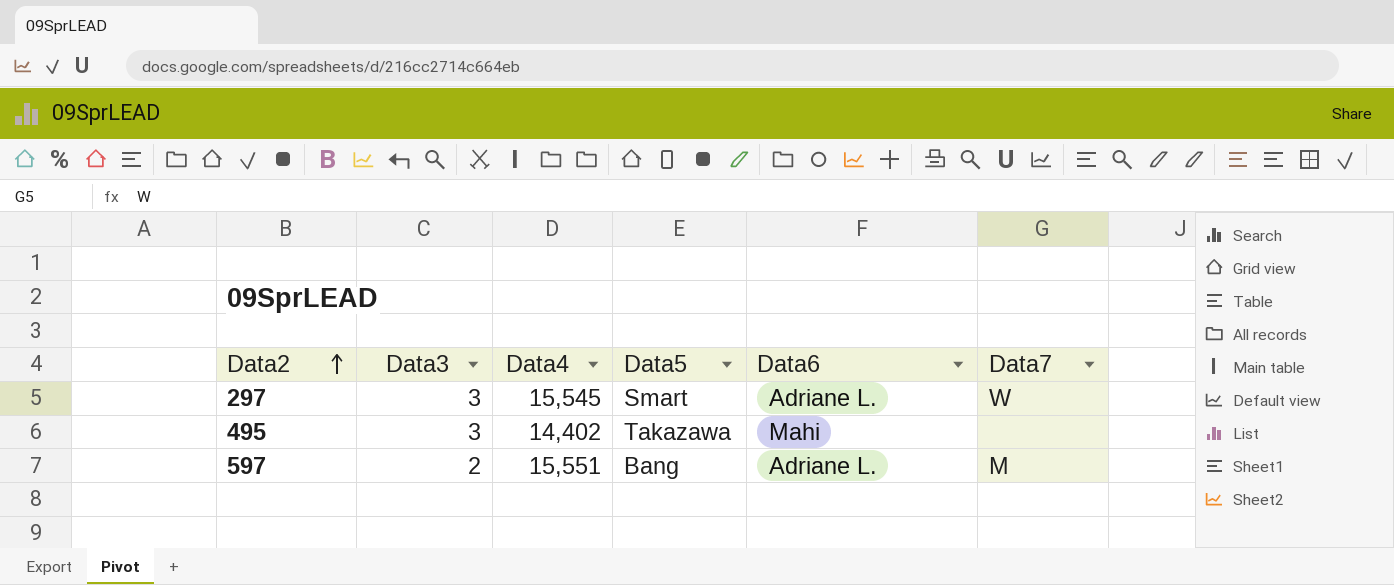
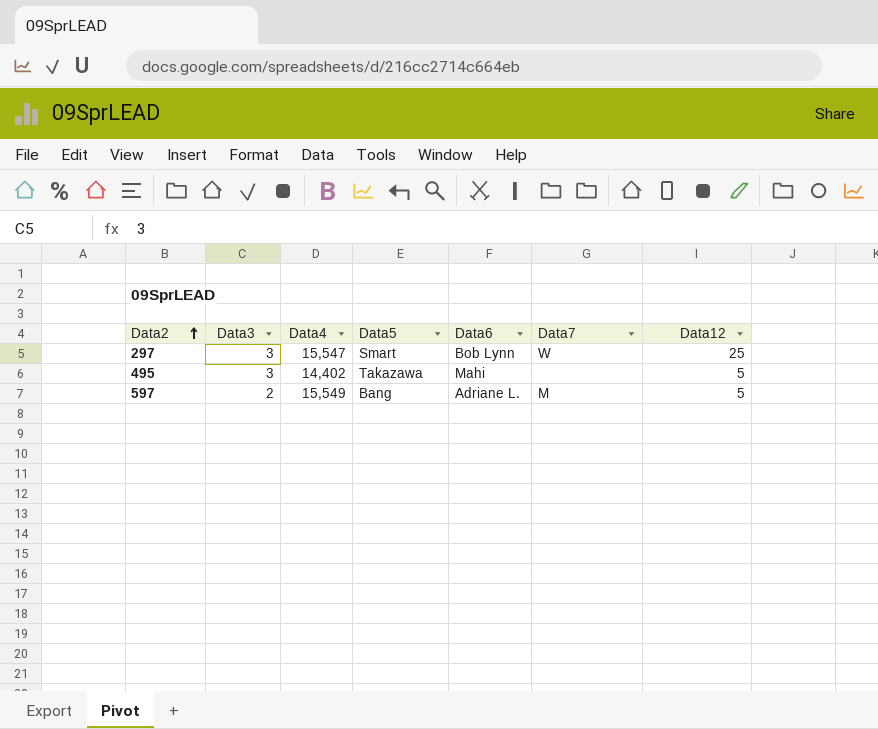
column Data12 | position: none -> 7
297 | Data4: 15,545 -> 15,547
297 | Data6: Adriane L. -> Bob Lynn
597 | Data4: 15,551 -> 15,549

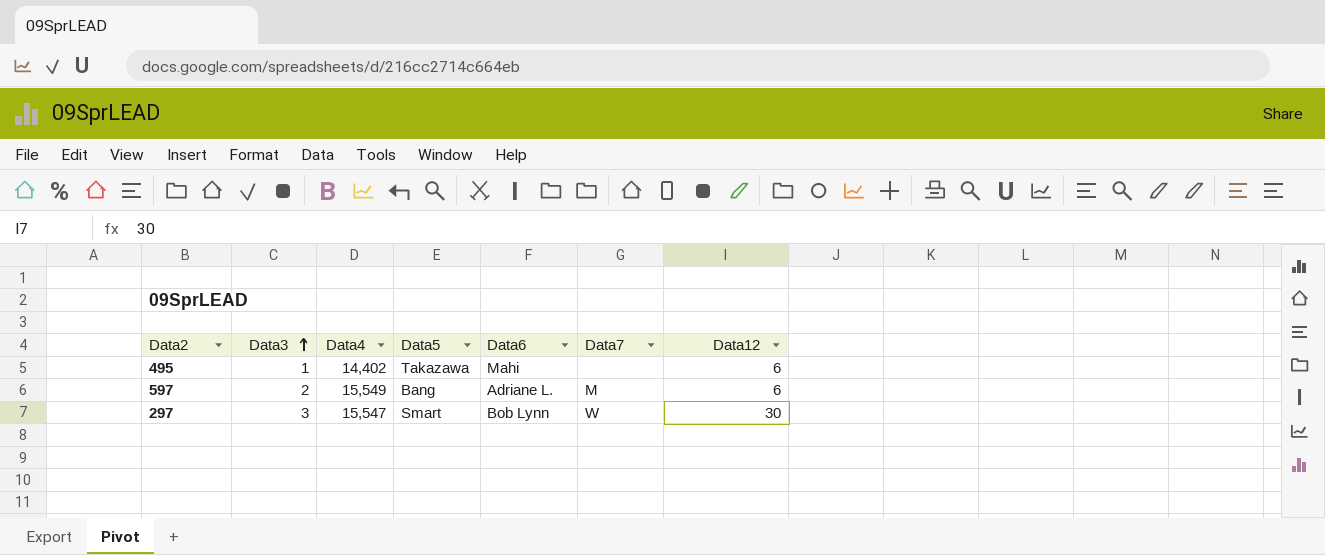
row order: Data2 ascending -> Data3 ascending
495 | Data3: 3 -> 1
495 | Data12: 5 -> 6
597 | Data12: 5 -> 6
297 | Data12: 25 -> 30

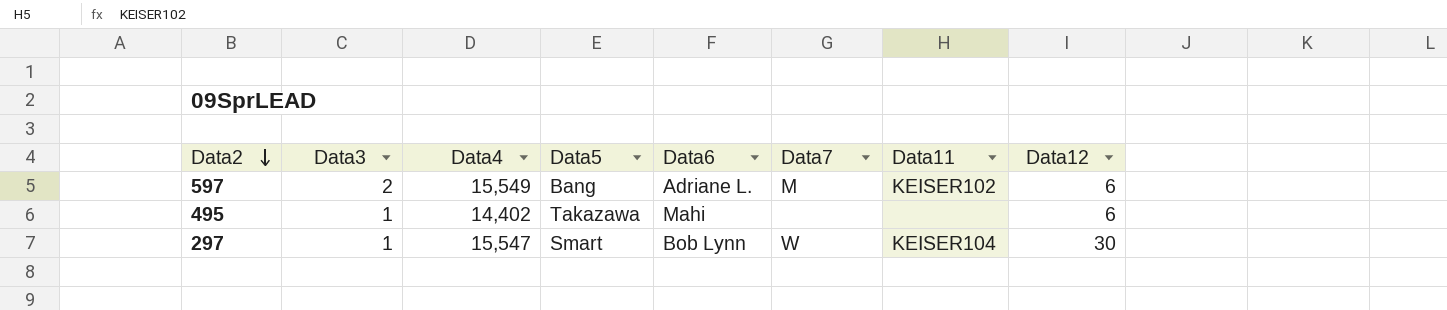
row order: Data3 ascending -> Data2 descending
column Data11 | position: none -> 7
297 | Data3: 3 -> 1

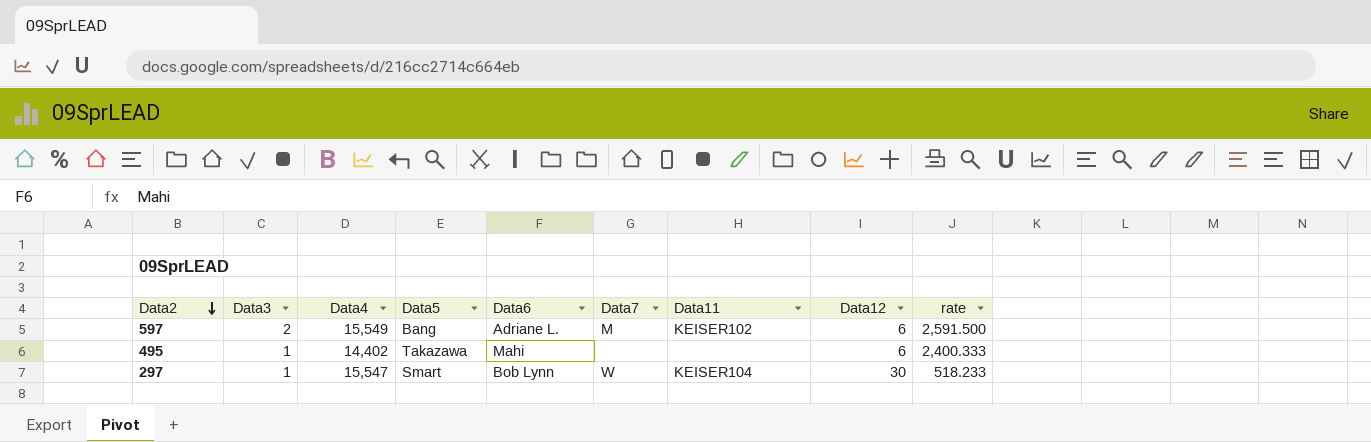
column rate | formula: none -> [Data4] / [Data12]

